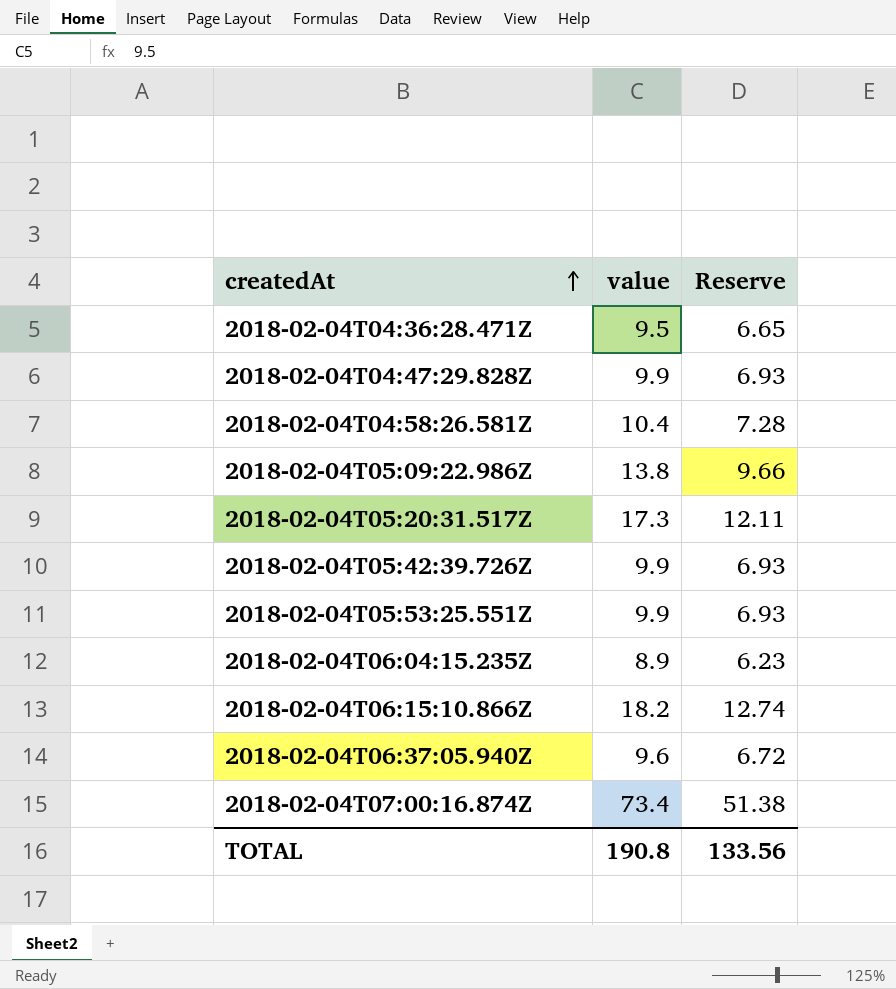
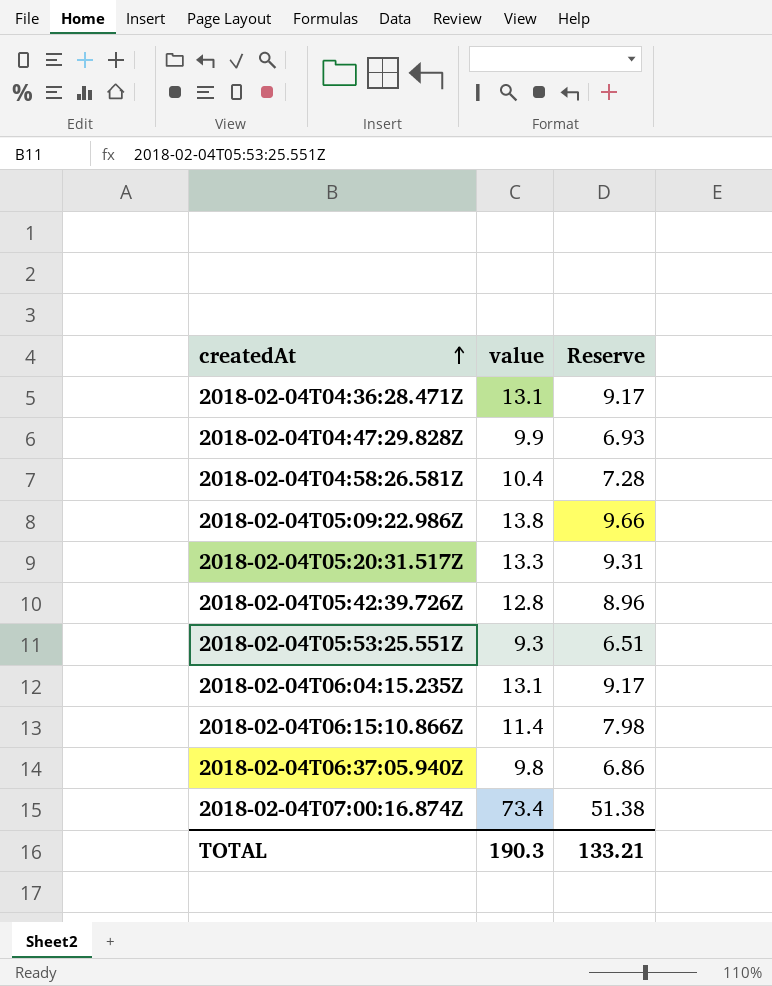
2018-02-04T04:36:28.471Z | value: 9.5 -> 13.1
2018-02-04T04:36:28.471Z | Reserve: 6.65 -> 9.17
2018-02-04T05:20:31.517Z | value: 17.3 -> 13.3
2018-02-04T05:20:31.517Z | Reserve: 12.11 -> 9.31
2018-02-04T05:42:39.726Z | value: 9.9 -> 12.8
2018-02-04T05:42:39.726Z | Reserve: 6.93 -> 8.96
2018-02-04T05:53:25.551Z | value: 9.9 -> 9.3
2018-02-04T05:53:25.551Z | Reserve: 6.93 -> 6.51
2018-02-04T06:04:15.235Z | value: 8.9 -> 13.1
2018-02-04T06:04:15.235Z | Reserve: 6.23 -> 9.17
2018-02-04T06:15:10.866Z | value: 18.2 -> 11.4
2018-02-04T06:15:10.866Z | Reserve: 12.74 -> 7.98
2018-02-04T06:37:05.940Z | value: 9.6 -> 9.8
2018-02-04T06:37:05.940Z | Reserve: 6.72 -> 6.86
TOTAL | value: 190.8 -> 190.3
TOTAL | Reserve: 133.56 -> 133.21

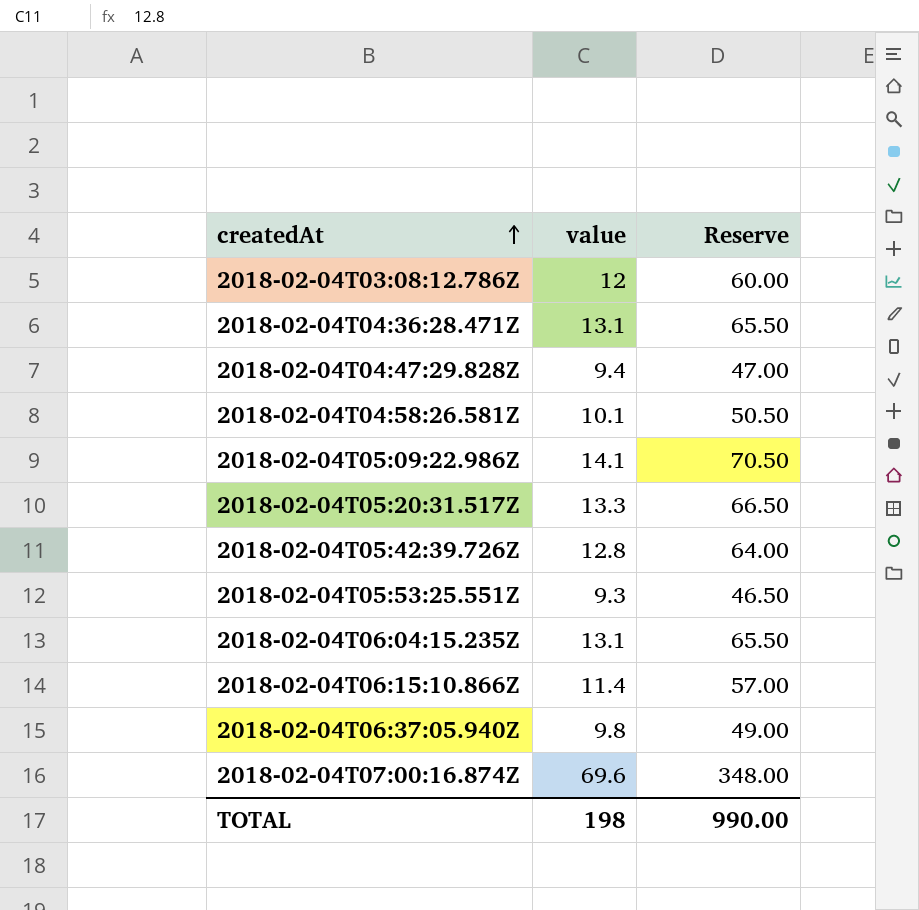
column Reserve | formula: [value] * 0.7 -> [value] * 5
row 2018-02-04T03:08:12.786Z: none -> 12 | 60.00
2018-02-04T04:47:29.828Z | value: 9.9 -> 9.4
2018-02-04T04:58:26.581Z | value: 10.4 -> 10.1
2018-02-04T05:09:22.986Z | value: 13.8 -> 14.1
2018-02-04T07:00:16.874Z | value: 73.4 -> 69.6
TOTAL | value: 190.3 -> 198
TOTAL | Reserve: 133.21 -> 990.00

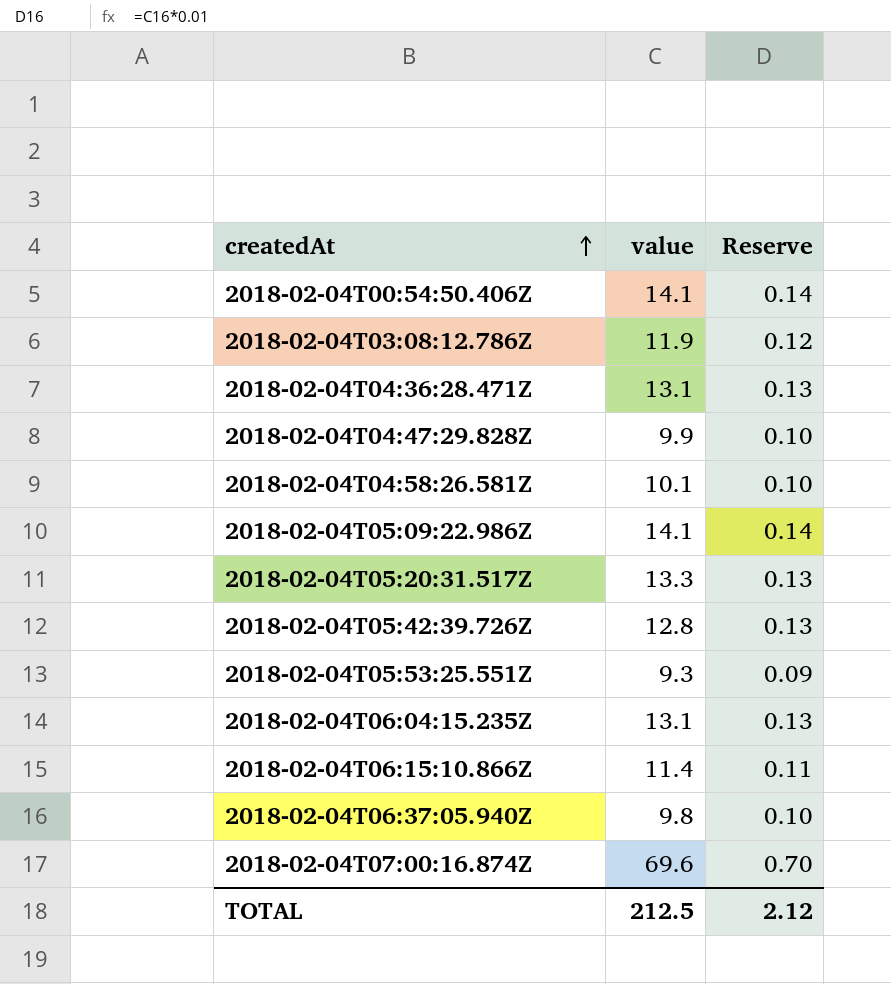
column Reserve | formula: [value] * 5 -> [value] * 0.01
row 2018-02-04T00:54:50.406Z: none -> 14.1 | 0.14
2018-02-04T03:08:12.786Z | value: 12 -> 11.9
2018-02-04T04:47:29.828Z | value: 9.4 -> 9.9
TOTAL | value: 198 -> 212.5
TOTAL | Reserve: 990.00 -> 2.12

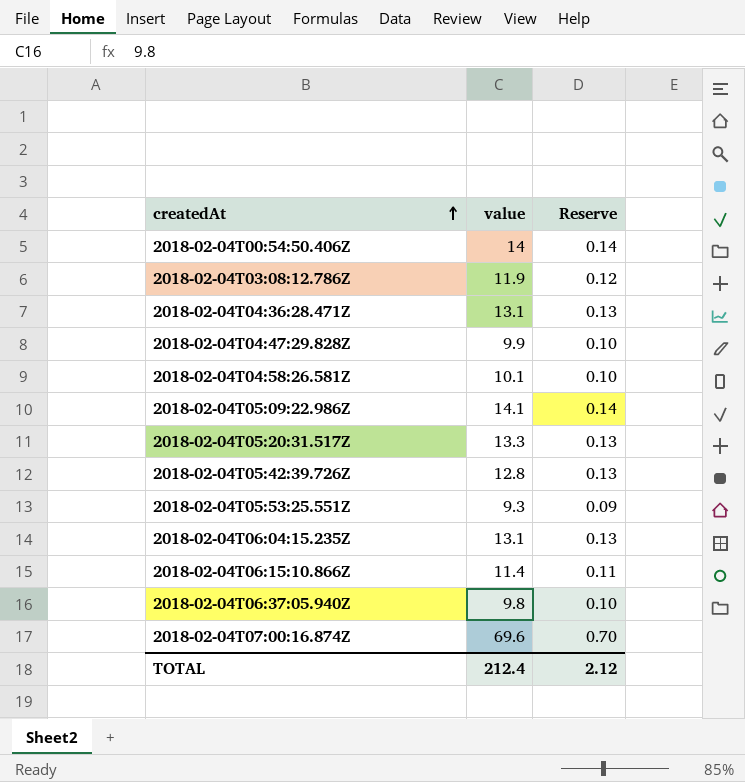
2018-02-04T00:54:50.406Z | value: 14.1 -> 14
TOTAL | value: 212.5 -> 212.4

